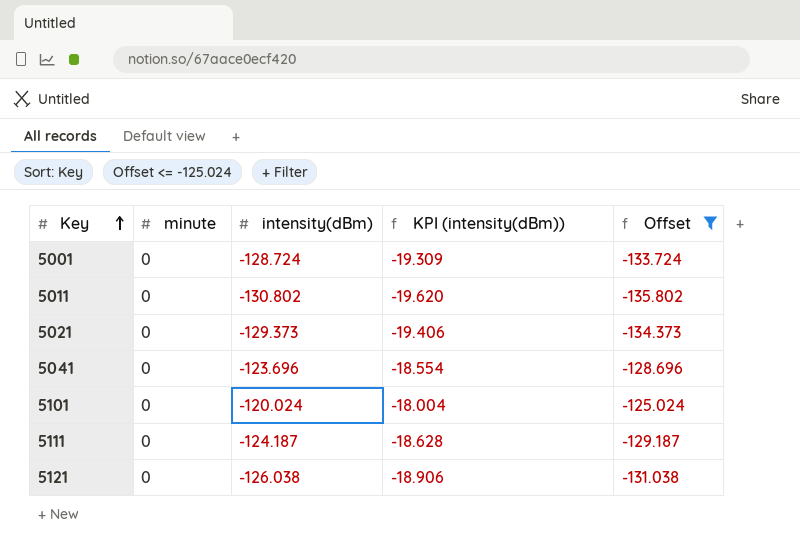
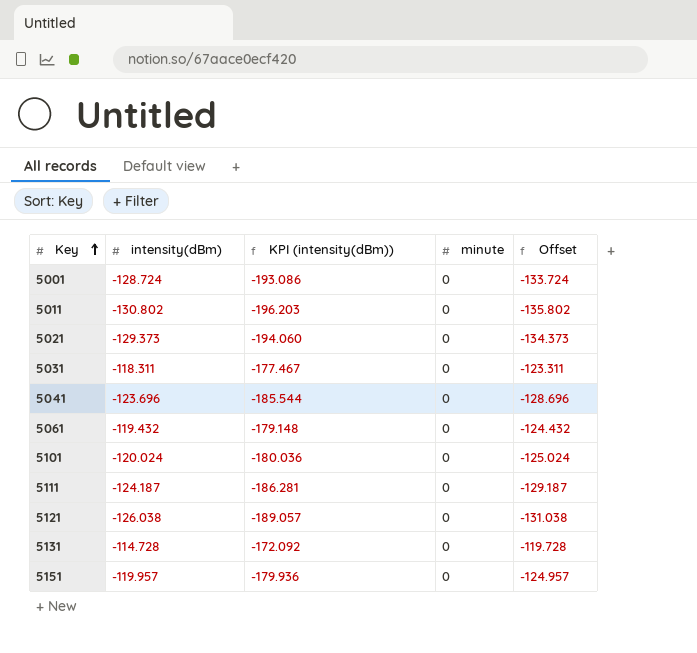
filter: Offset <= -125.024 -> none
column KPI (intensity(dBm)) | formula: [intensity(dBm)] * 0.15 -> [intensity(dBm)] * 1.5
column minute | position: 2 -> 4

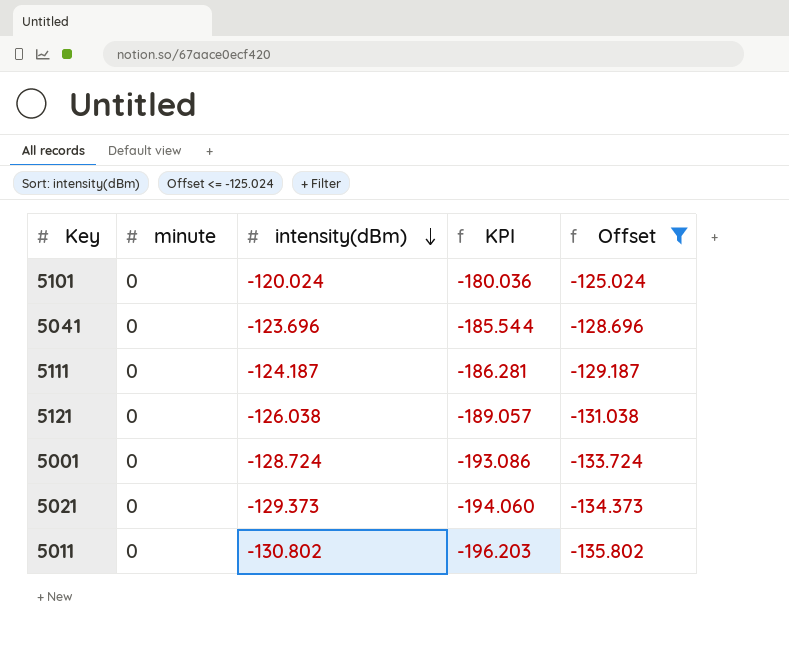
filter: none -> Offset <= -125.024
row order: Key ascending -> intensity(dBm) descending
column minute | position: 4 -> 2
column name: KPI (intensity(dBm)) -> KPI

